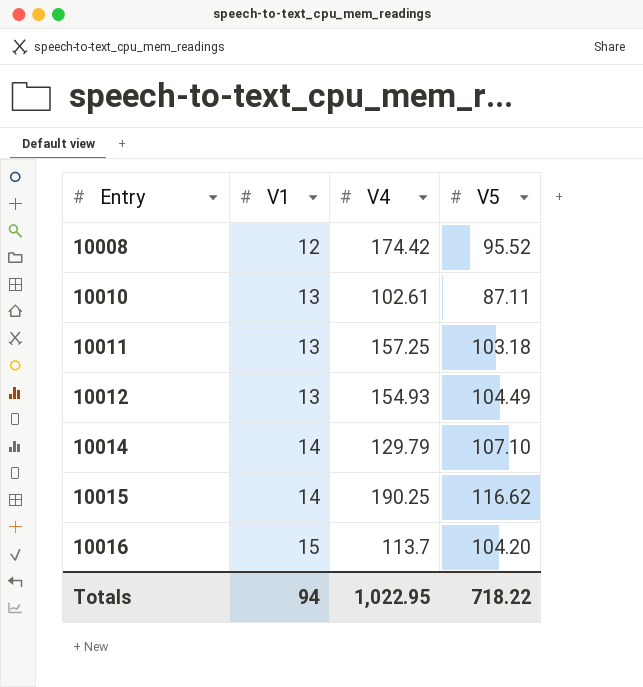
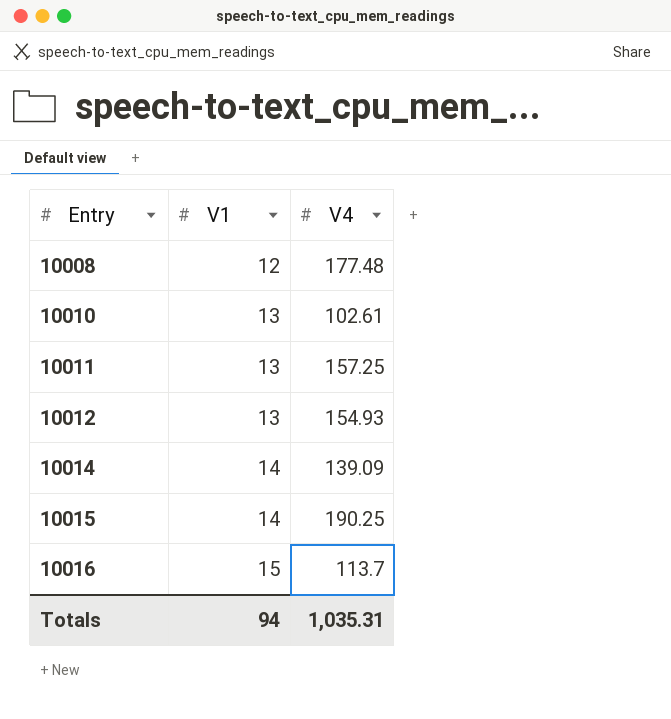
column V5 | position: 4 -> none
10008 | V4: 174.42 -> 177.48
10014 | V4: 129.79 -> 139.09
Totals | V4: 1,022.95 -> 1,035.31

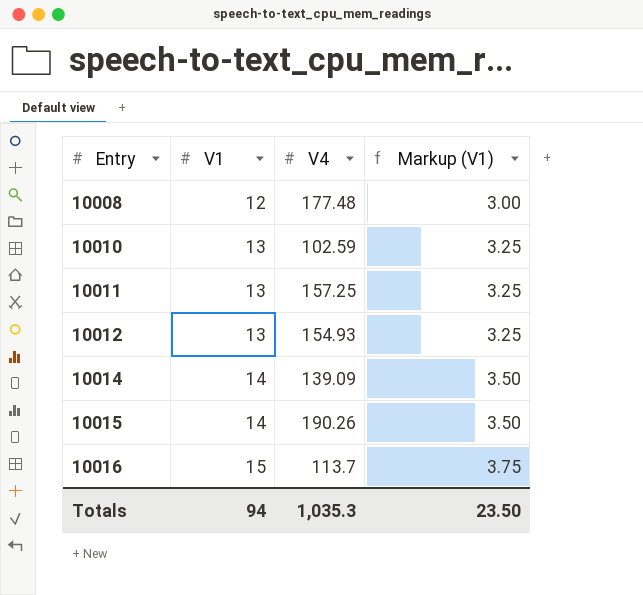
column Markup (V1) | formula: none -> [V1] * 0.25
10010 | V4: 102.61 -> 102.59
10015 | V4: 190.25 -> 190.26
Totals | V4: 1,035.31 -> 1,035.3

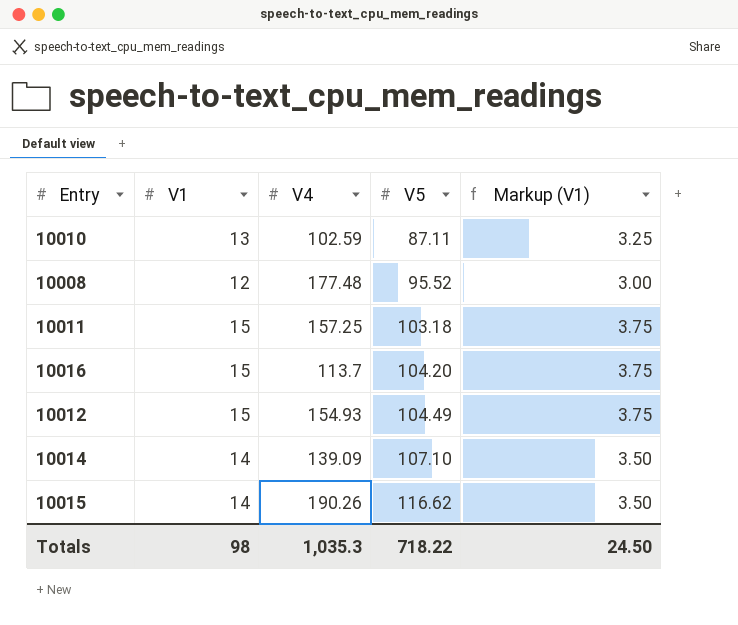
row order: Entry ascending -> V5 ascending
column V5 | position: none -> 4
10011 | V1: 13 -> 15
10011 | Markup (V1): 3.25 -> 3.75
10012 | V1: 13 -> 15
10012 | Markup (V1): 3.25 -> 3.75
Totals | V1: 94 -> 98
Totals | Markup (V1): 23.50 -> 24.50

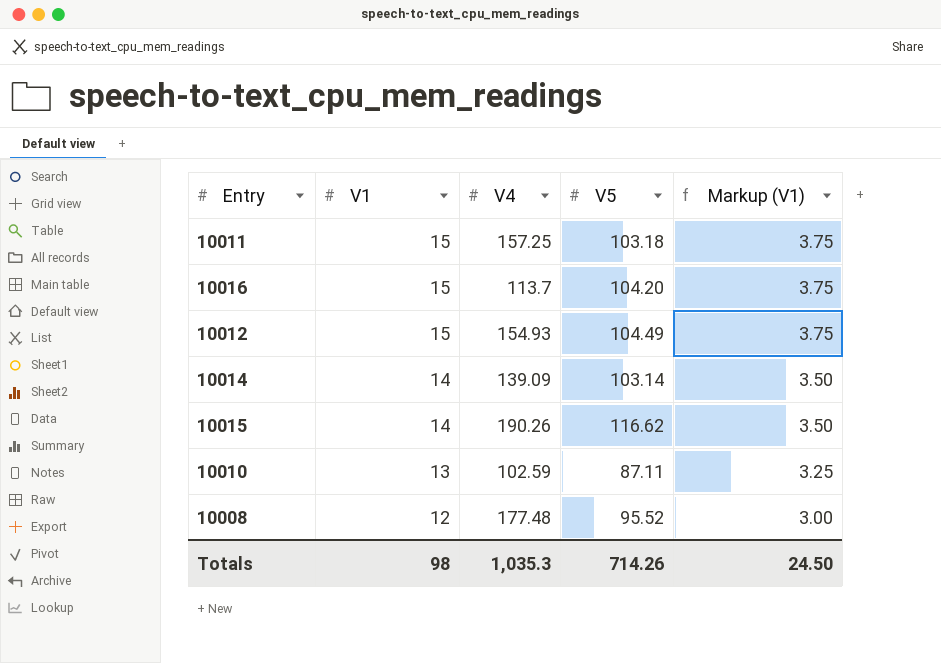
row order: V5 ascending -> V1 descending
10014 | V5: 107.10 -> 103.14
Totals | V5: 718.22 -> 714.26

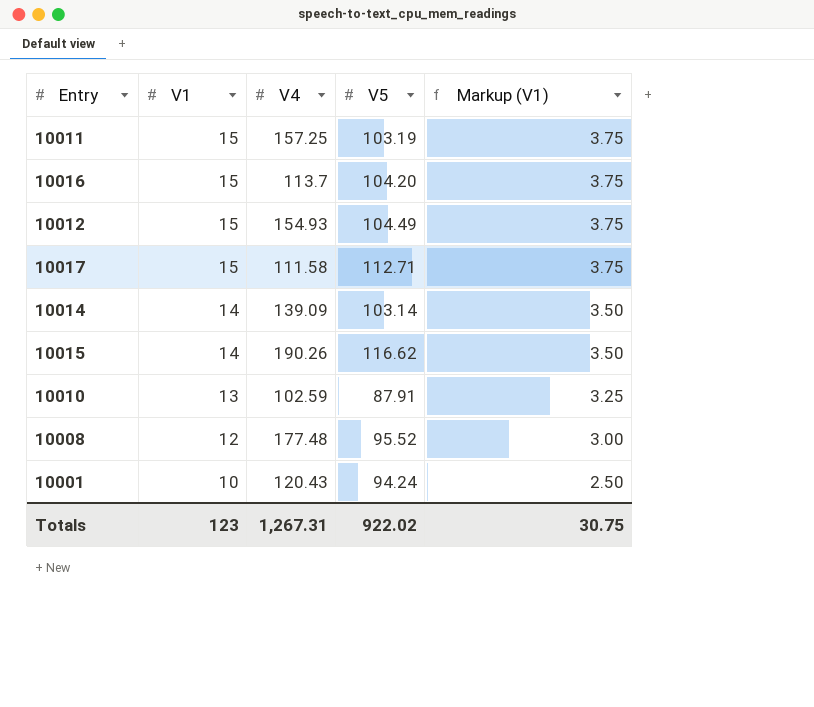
10011 | V5: 103.18 -> 103.19
row 10017: none -> 15 | 111.58 | 112.71 | 3.75
10010 | V5: 87.11 -> 87.91
row 10001: none -> 10 | 120.43 | 94.24 | 2.50
Totals | V1: 98 -> 123
Totals | V4: 1,035.3 -> 1,267.31
Totals | V5: 714.26 -> 922.02
Totals | Markup (V1): 24.50 -> 30.75

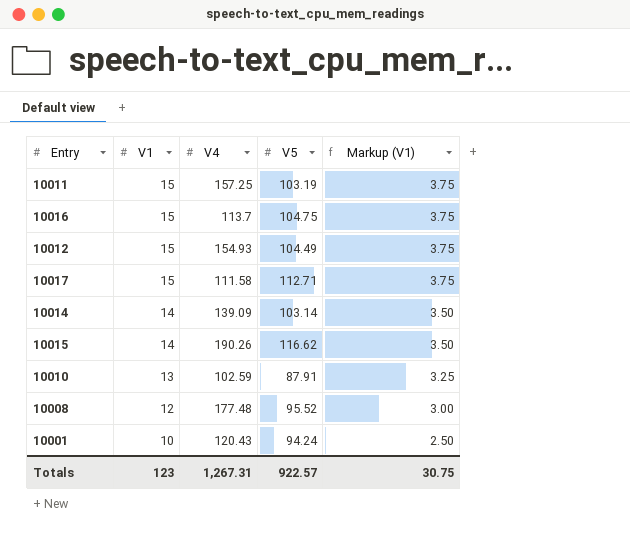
10016 | V5: 104.20 -> 104.75
Totals | V5: 922.02 -> 922.57

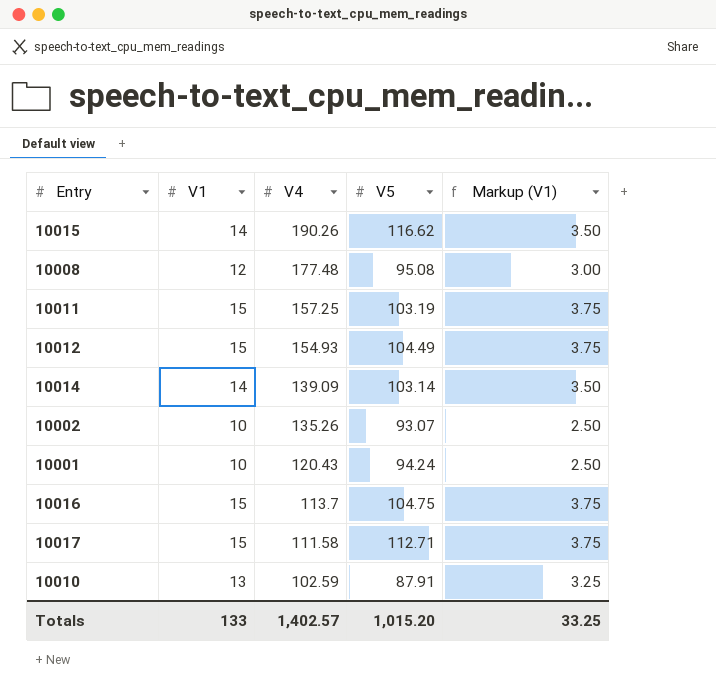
row order: V1 descending -> V4 descending
10008 | V5: 95.52 -> 95.08
row 10002: none -> 10 | 135.26 | 93.07 | 2.50
Totals | V1: 123 -> 133
Totals | V4: 1,267.31 -> 1,402.57
Totals | V5: 922.57 -> 1,015.20
Totals | Markup (V1): 30.75 -> 33.25

